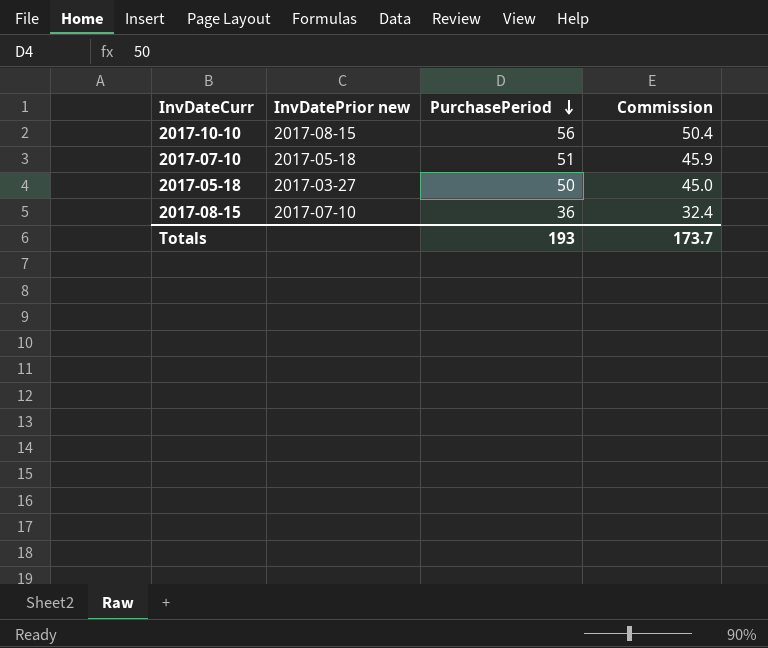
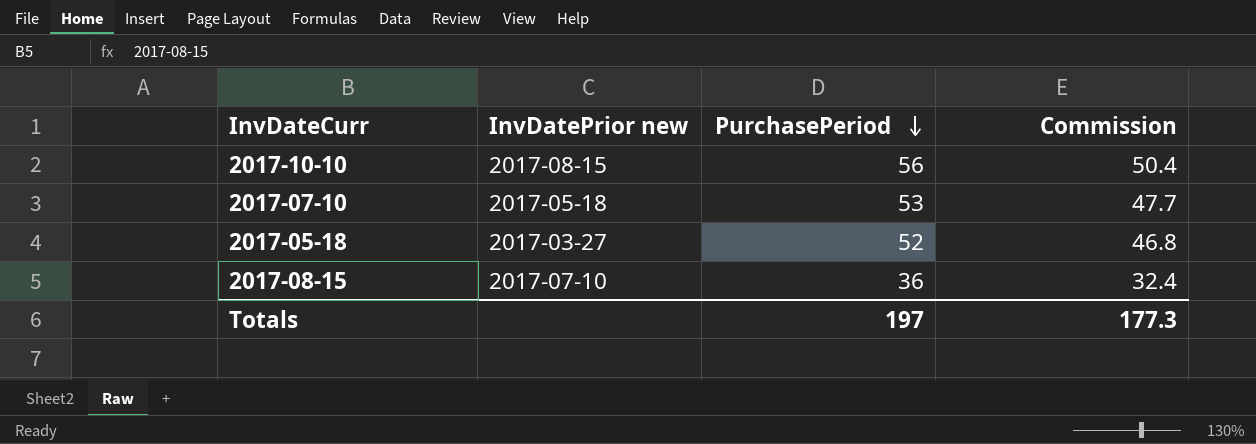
2017-07-10 | PurchasePeriod: 51 -> 53
2017-07-10 | Commission: 45.9 -> 47.7
2017-05-18 | PurchasePeriod: 50 -> 52
2017-05-18 | Commission: 45.0 -> 46.8
Totals | PurchasePeriod: 193 -> 197
Totals | Commission: 173.7 -> 177.3

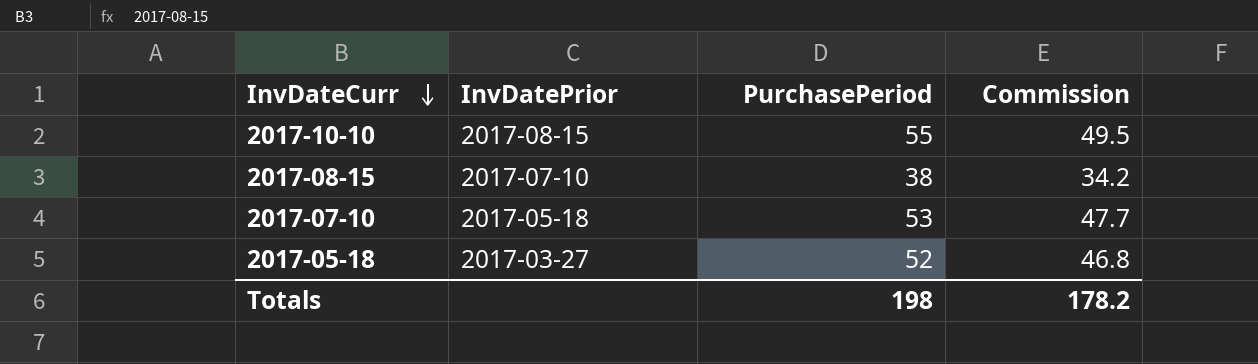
row order: PurchasePeriod descending -> InvDateCurr descending
column name: InvDatePrior new -> InvDatePrior
2017-10-10 | PurchasePeriod: 56 -> 55
2017-10-10 | Commission: 50.4 -> 49.5
2017-08-15 | PurchasePeriod: 36 -> 38
2017-08-15 | Commission: 32.4 -> 34.2
Totals | PurchasePeriod: 197 -> 198
Totals | Commission: 177.3 -> 178.2

